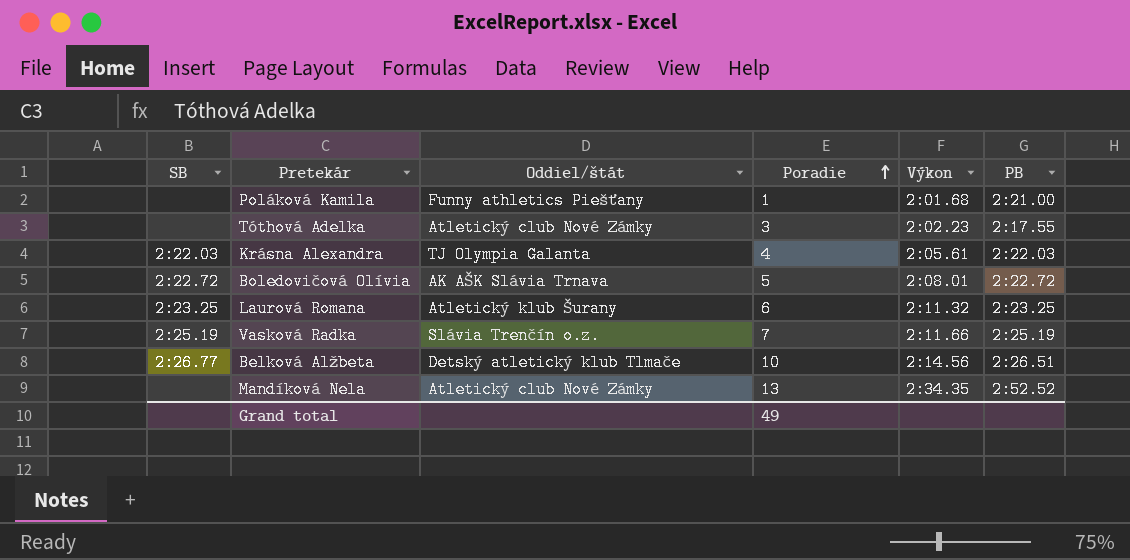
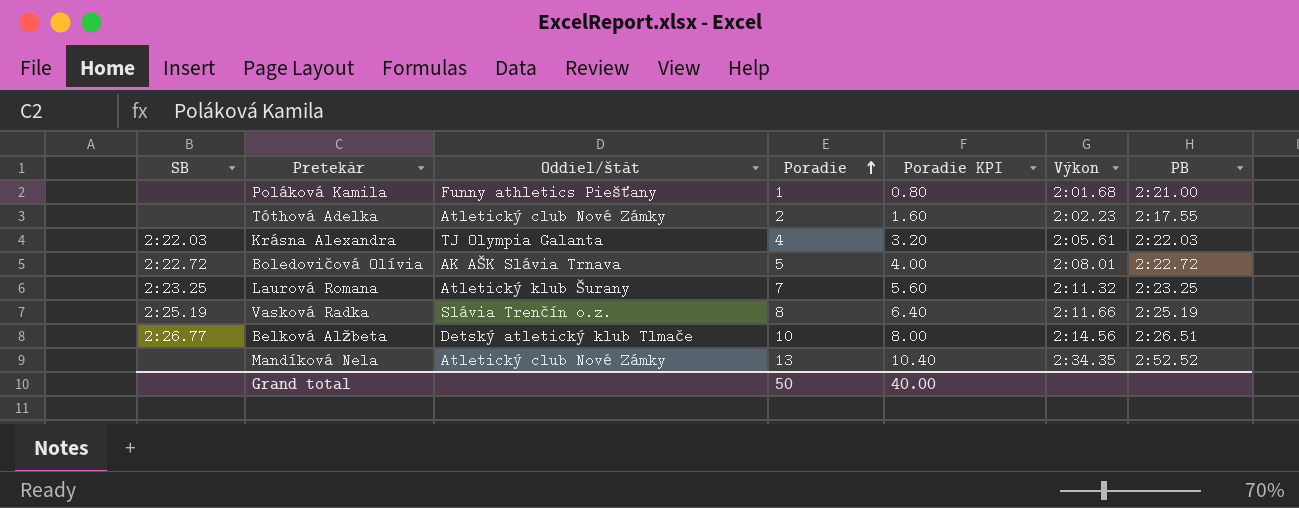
column Poradie KPI | formula: none -> [Poradie] * 0.8
Tóthová Adelka | Poradie: 3 -> 2
Laurová Romana | Poradie: 6 -> 7
Vasková Radka | Poradie: 7 -> 8
Grand total | Poradie: 49 -> 50

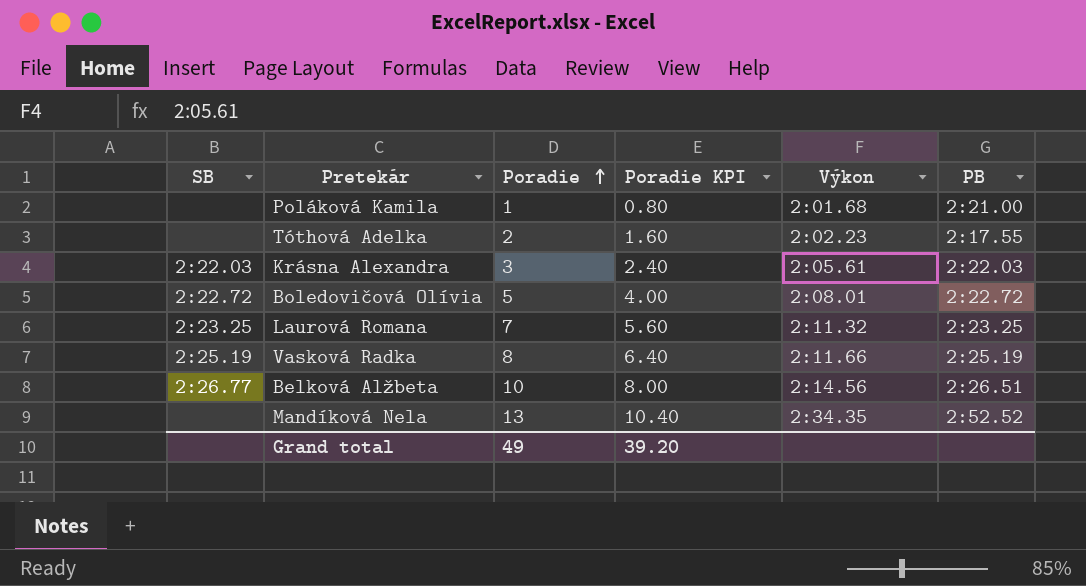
column Oddiel/štát | position: 3 -> none
Krásna Alexandra | Poradie: 4 -> 3
Krásna Alexandra | Poradie KPI: 3.20 -> 2.40
Grand total | Poradie: 50 -> 49
Grand total | Poradie KPI: 40.00 -> 39.20

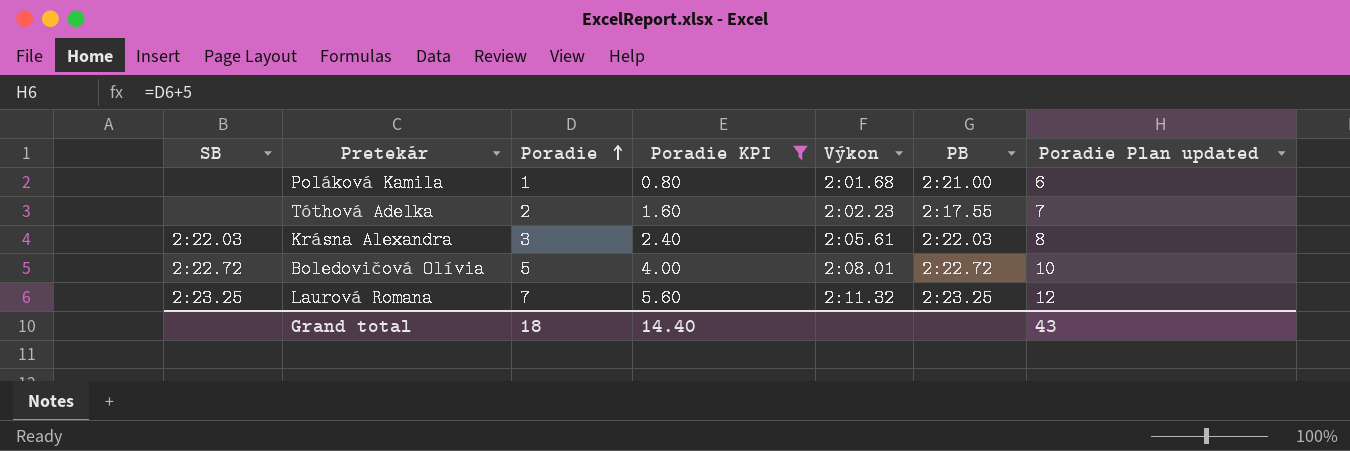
filter: none -> Poradie KPI <= 5.60
column Poradie Plan updated | formula: none -> [Poradie] + 5
Grand total | Poradie: 49 -> 18
Grand total | Poradie KPI: 39.20 -> 14.40

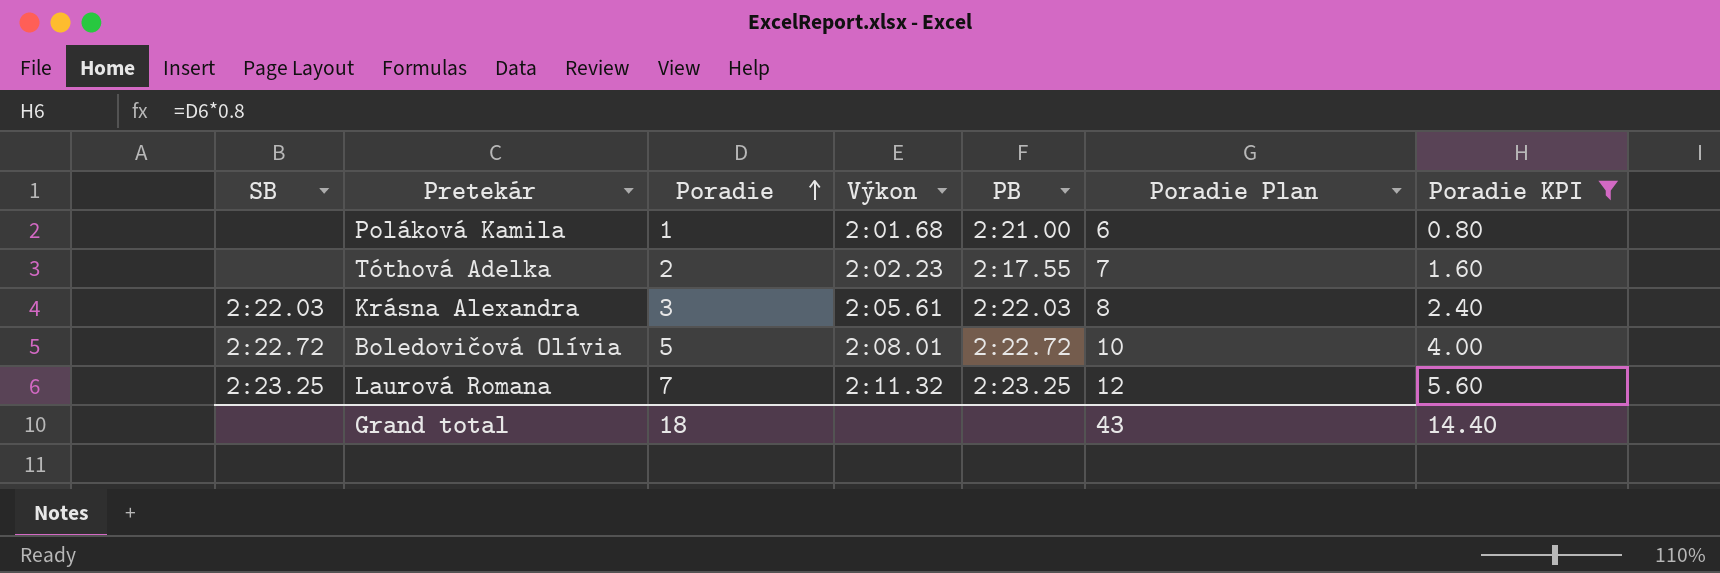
column name: Poradie Plan updated -> Poradie Plan
column Poradie KPI | position: 4 -> 7

